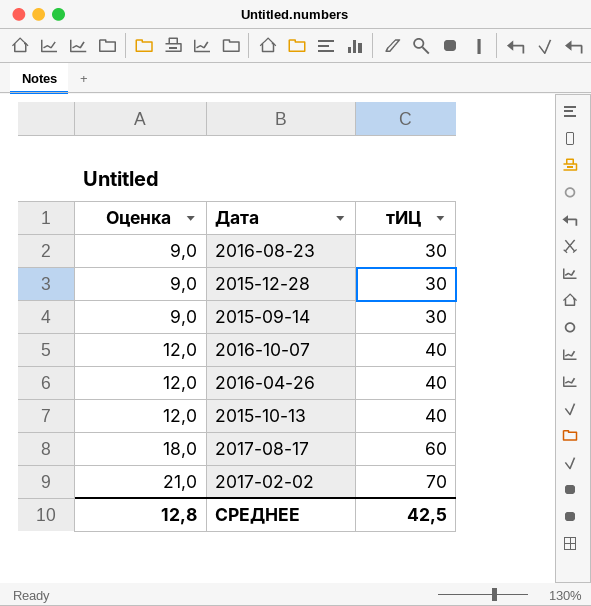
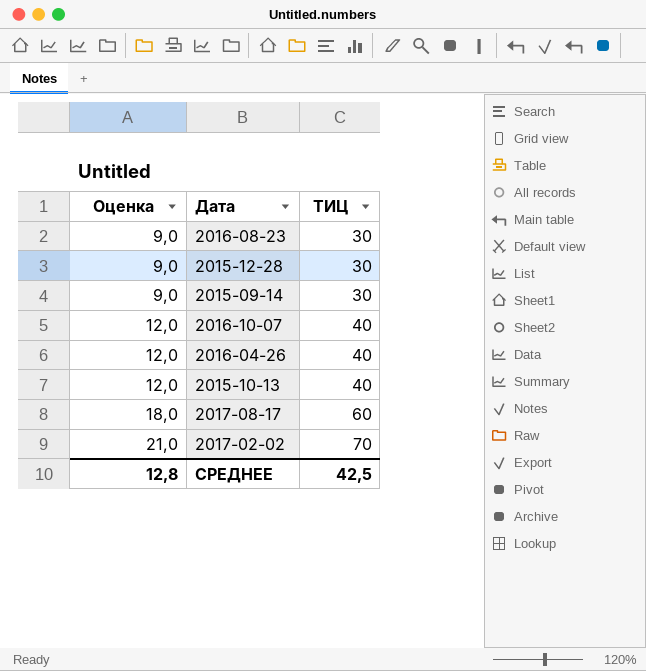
column name: тИЦ -> ТИЦ

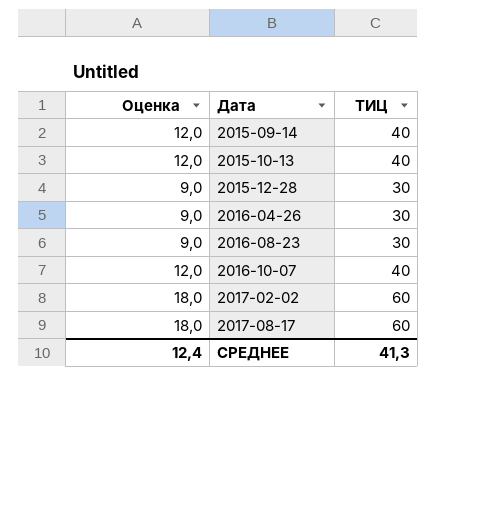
row order: Оценка ascending -> Дата ascending
2015-09-14 | Оценка: 9,0 -> 12,0
2015-09-14 | ТИЦ: 30 -> 40
2016-04-26 | Оценка: 12,0 -> 9,0
2016-04-26 | ТИЦ: 40 -> 30
2017-02-02 | Оценка: 21,0 -> 18,0
2017-02-02 | ТИЦ: 70 -> 60
СРЕДНЕЕ | Оценка: 12,8 -> 12,4
СРЕДНЕЕ | ТИЦ: 42,5 -> 41,3

